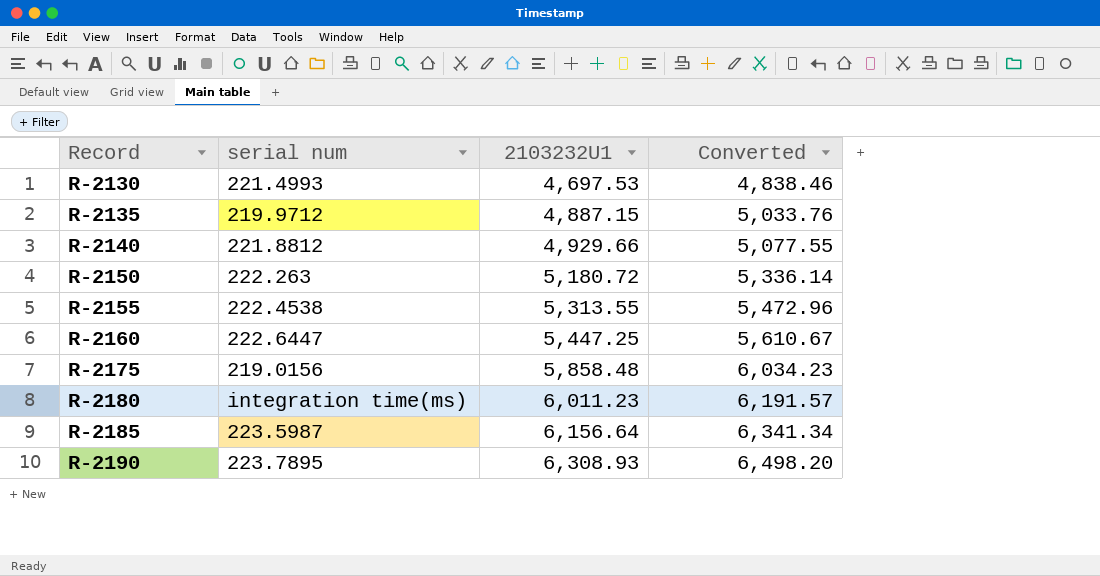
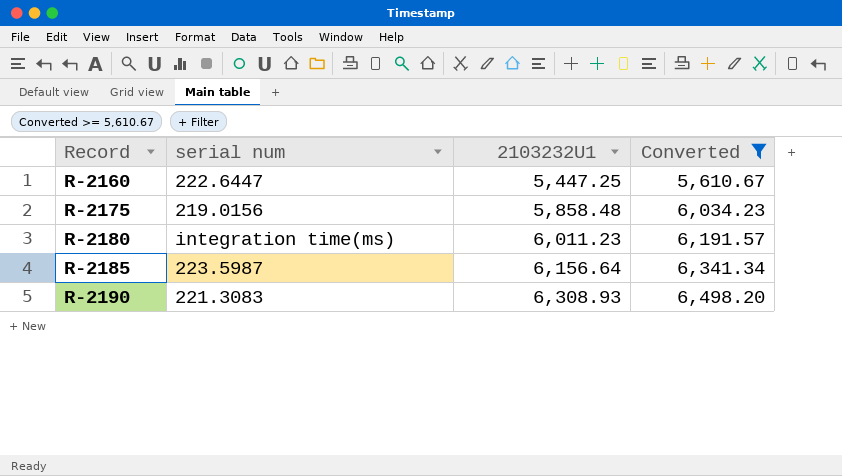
filter: none -> Converted >= 5,610.67
R-2190 | serial num: 223.7895 -> 221.3083

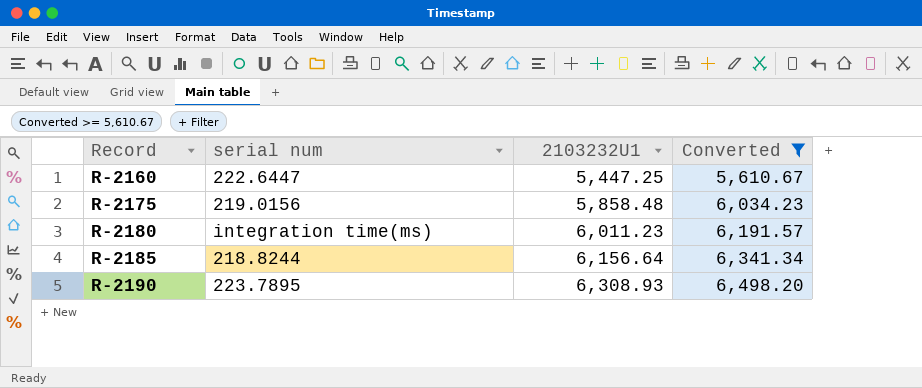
R-2185 | serial num: 223.5987 -> 218.8244
R-2190 | serial num: 221.3083 -> 223.7895

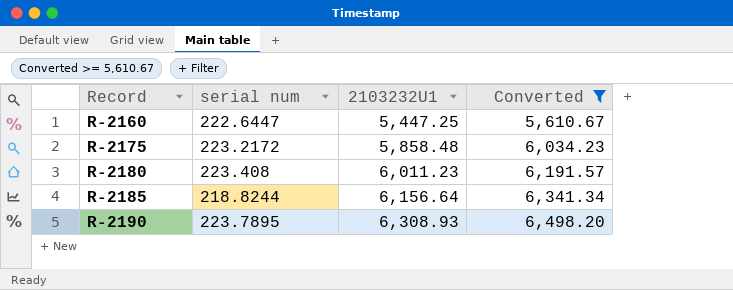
R-2175 | serial num: 219.0156 -> 223.2172
R-2180 | serial num: integration time(ms) -> 223.408

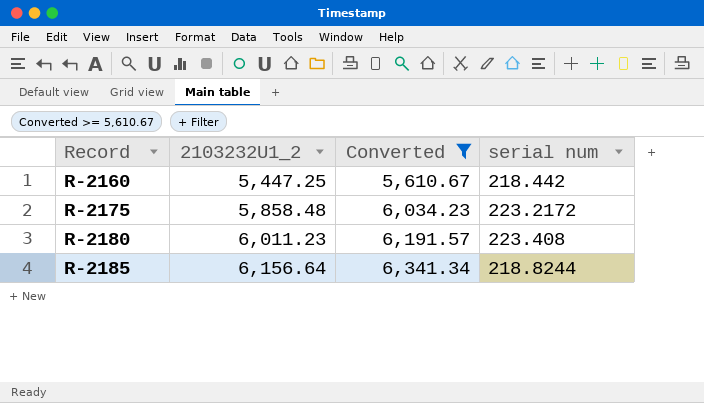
column name: 2103232U1 -> 2103232U1_2
column serial num | position: 2 -> 4
row R-2190: 223.7895 | 6,308.93 | 6,498.20 -> none
R-2160 | serial num: 222.6447 -> 218.442

